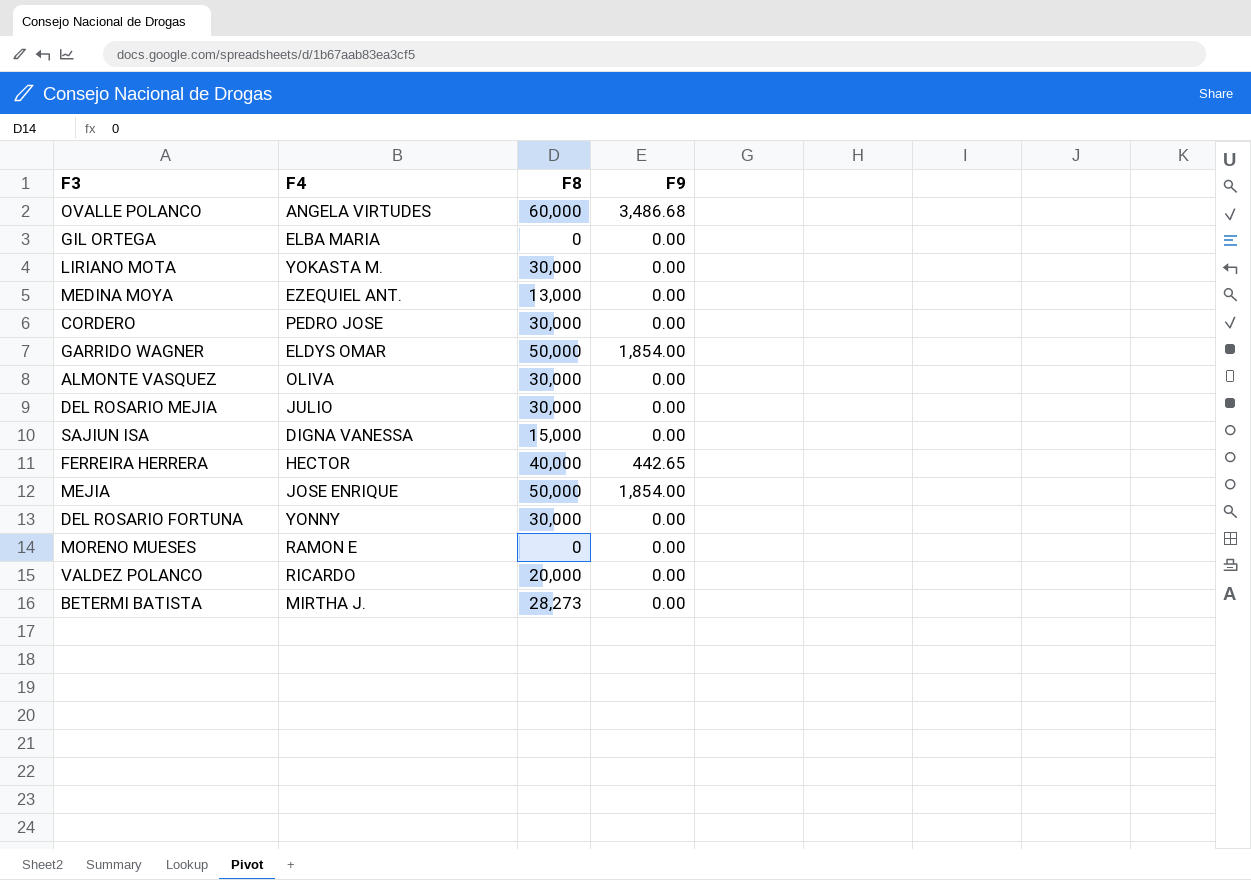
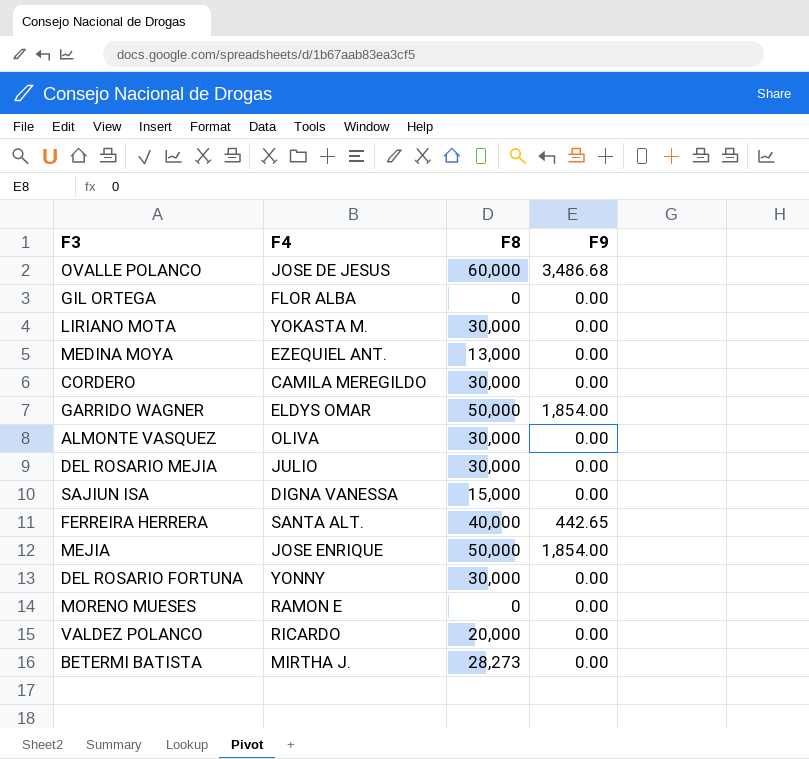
OVALLE POLANCO | F4: ANGELA VIRTUDES -> JOSE DE JESUS
GIL ORTEGA | F4: ELBA MARIA -> FLOR ALBA
CORDERO | F4: PEDRO JOSE -> CAMILA MEREGILDO
FERREIRA HERRERA | F4: HECTOR -> SANTA ALT.

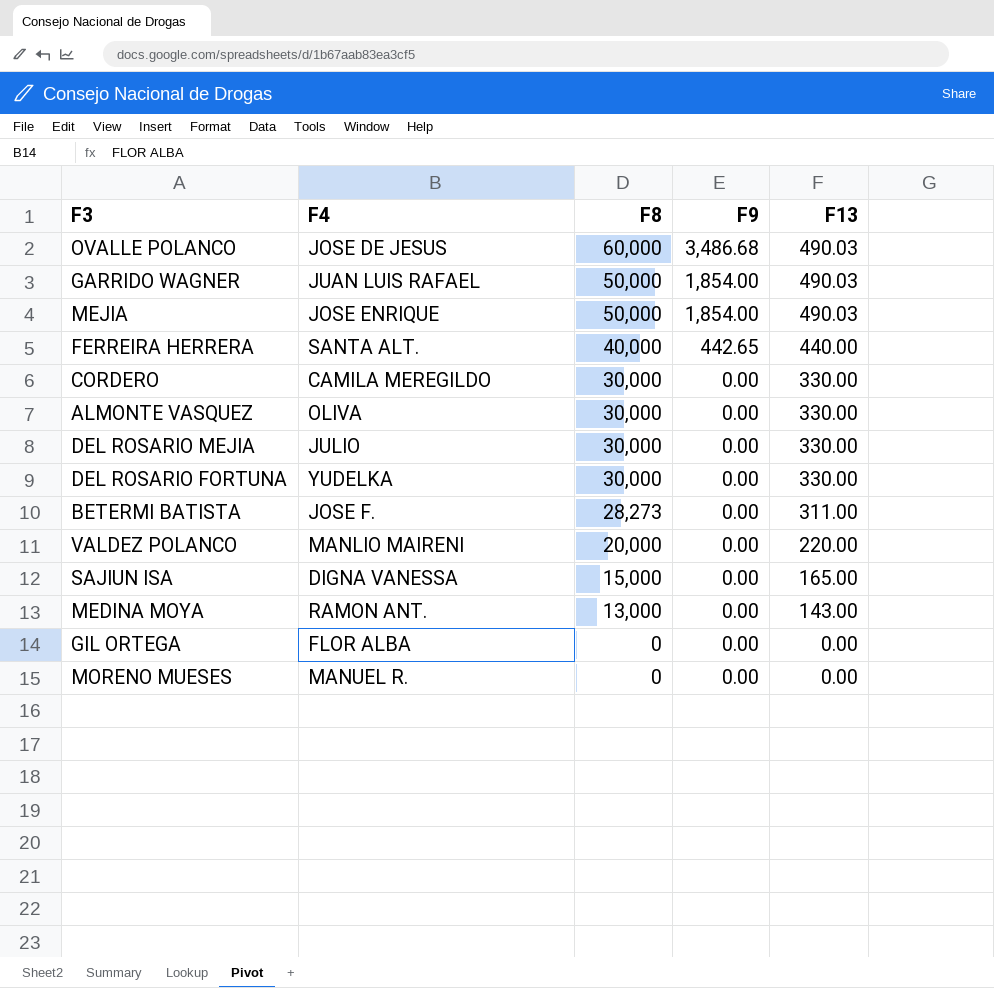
row order: none -> F8 descending
column F13 | position: none -> 5
row LIRIANO MOTA: YOKASTA M. | 30,000 | 0.00 -> none
GARRIDO WAGNER | F4: ELDYS OMAR -> JUAN LUIS RAFAEL
DEL ROSARIO FORTUNA | F4: YONNY -> YUDELKA
BETERMI BATISTA | F4: MIRTHA J. -> JOSE F.
VALDEZ POLANCO | F4: RICARDO -> MANLIO MAIRENI
MEDINA MOYA | F4: EZEQUIEL ANT. -> RAMON ANT.
MORENO MUESES | F4: RAMON E -> MANUEL R.

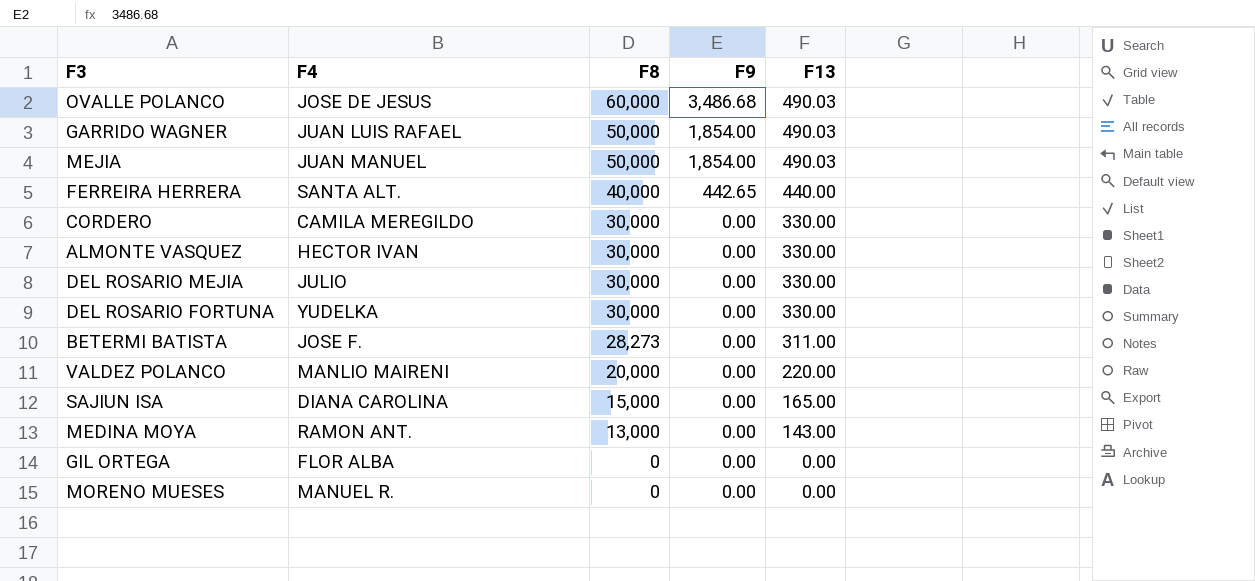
MEJIA | F4: JOSE ENRIQUE -> JUAN MANUEL
ALMONTE VASQUEZ | F4: OLIVA -> HECTOR IVAN
SAJIUN ISA | F4: DIGNA VANESSA -> DIANA CAROLINA

